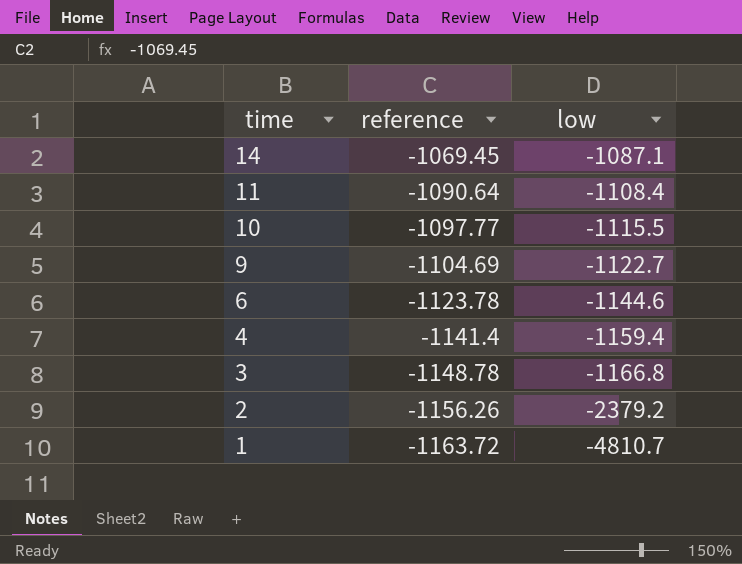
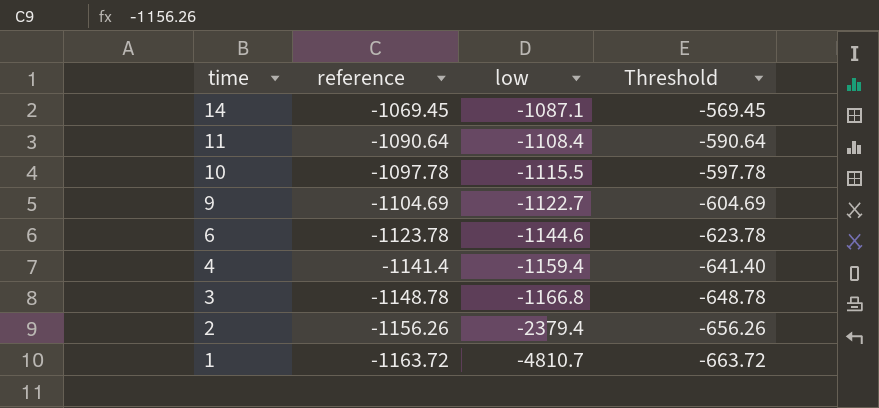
column Threshold | formula: none -> [reference] + 500
10 | reference: -1097.77 -> -1097.78
2 | low: -2379.2 -> -2379.4

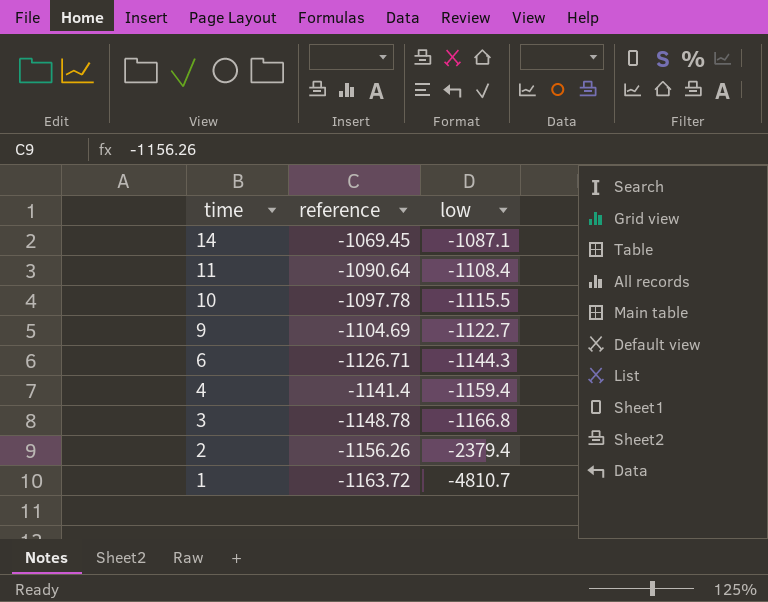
column Threshold | formula: [reference] + 500 -> none
6 | reference: -1123.78 -> -1126.71
6 | low: -1144.6 -> -1144.3

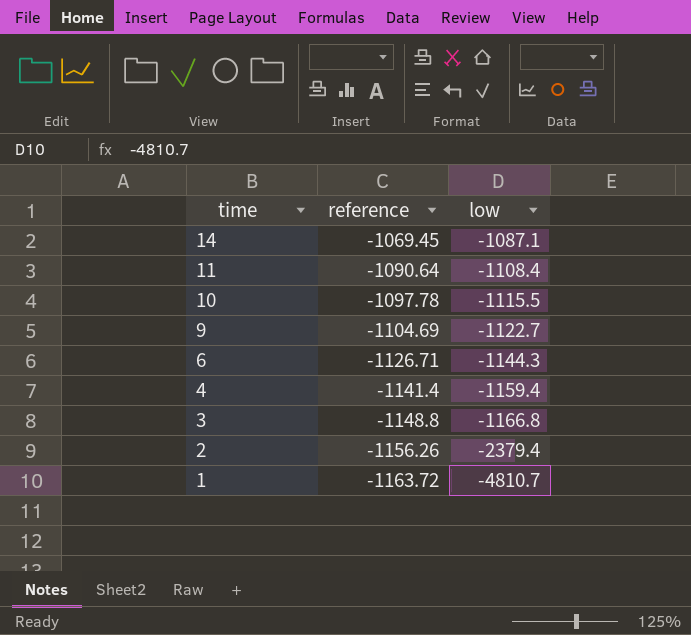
3 | reference: -1148.78 -> -1148.8

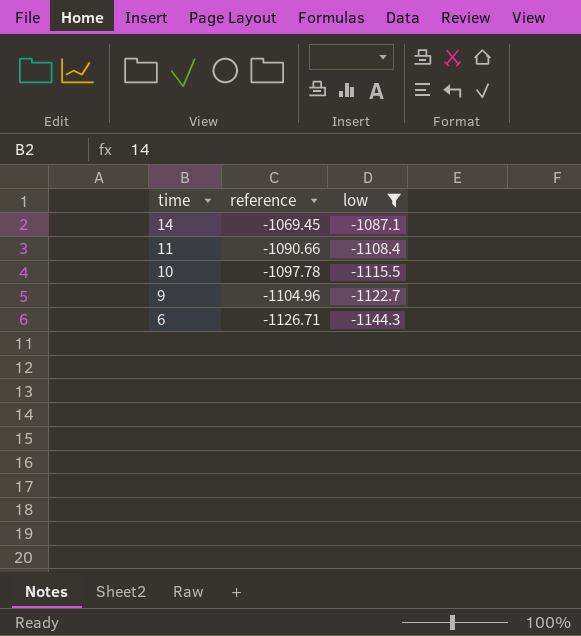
filter: none -> low >= -1144.3
11 | reference: -1090.64 -> -1090.66
9 | reference: -1104.69 -> -1104.96

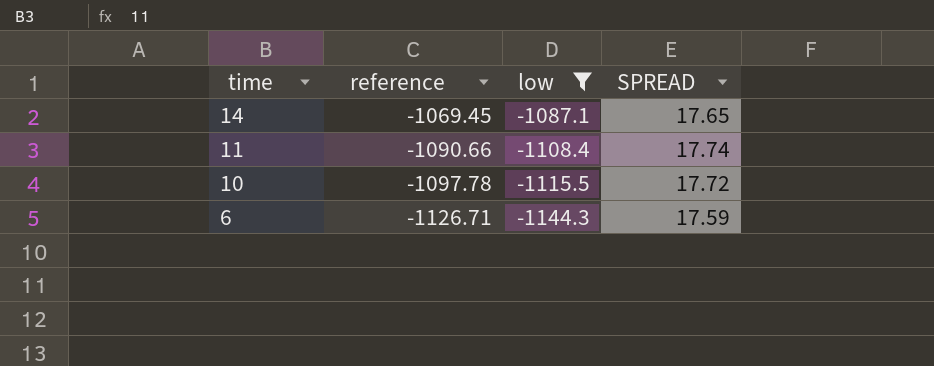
column SPREAD | formula: none -> [reference] - [low]
row 9: -1104.96 | -1122.7 -> none

